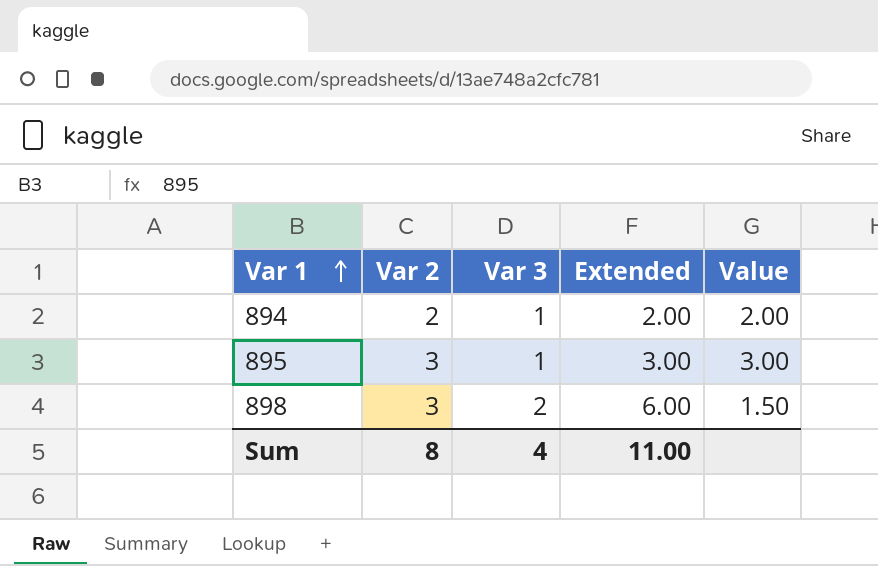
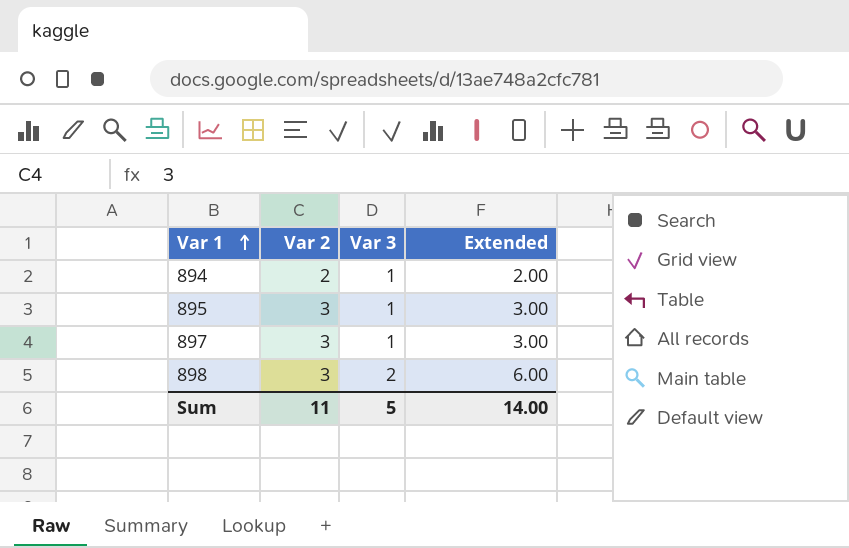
column Value | formula: [Var 2] / [Var 3] -> none
row 897: none -> 3 | 1 | 3.00
Sum | Var 2: 8 -> 11
Sum | Var 3: 4 -> 5
Sum | Extended: 11.00 -> 14.00

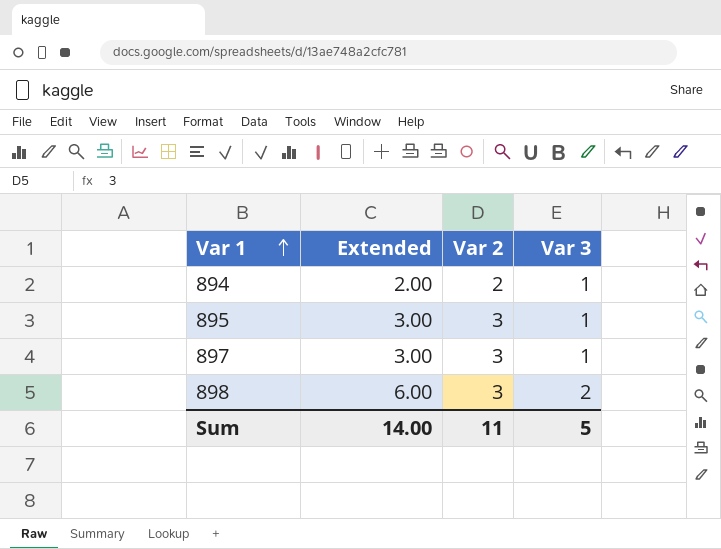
column Extended | position: 4 -> 2

